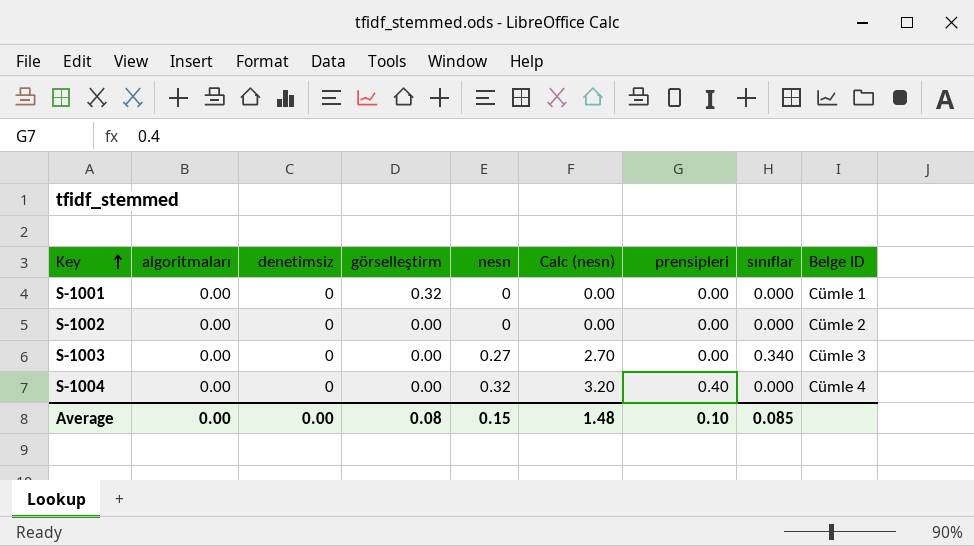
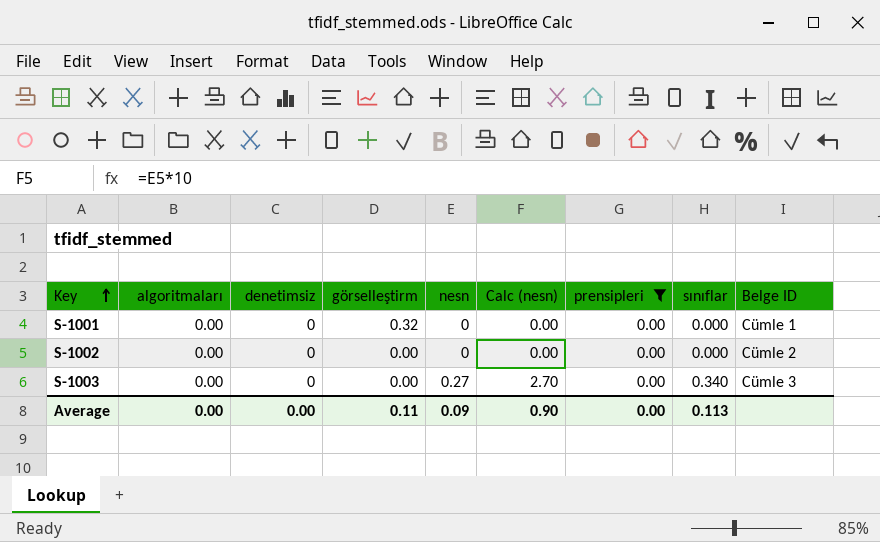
filter: none -> prensipleri = 0.00
Average | görselleştirm: 0.08 -> 0.11
Average | nesn: 0.15 -> 0.09
Average | Calc (nesn): 1.48 -> 0.90
Average | prensipleri: 0.10 -> 0.00
Average | sınıflar: 0.085 -> 0.113

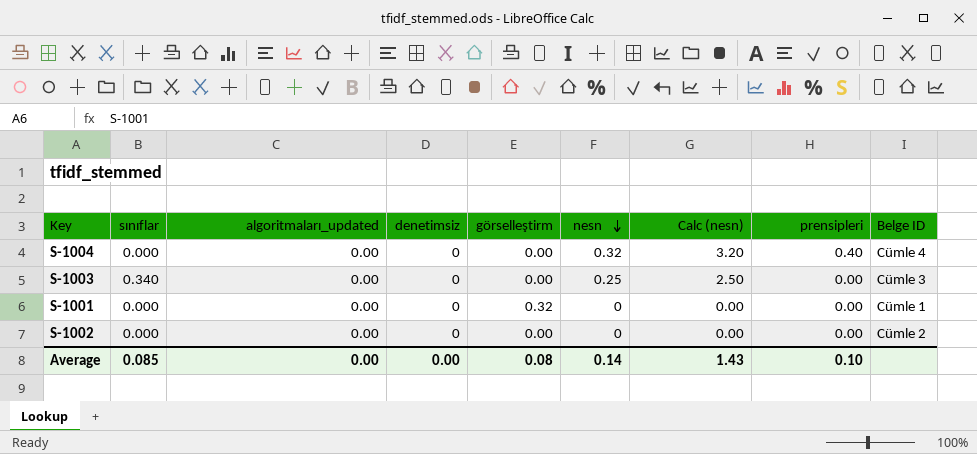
filter: prensipleri = 0.00 -> none
row order: Key ascending -> nesn descending
column sınıflar | position: 8 -> 2
column name: algoritmaları -> algoritmaları_updated
S-1003 | nesn: 0.27 -> 0.25
S-1003 | Calc (nesn): 2.70 -> 2.50
Average | sınıflar: 0.113 -> 0.085
Average | görselleştirm: 0.11 -> 0.08
Average | nesn: 0.09 -> 0.14
Average | Calc (nesn): 0.90 -> 1.43
Average | prensipleri: 0.00 -> 0.10

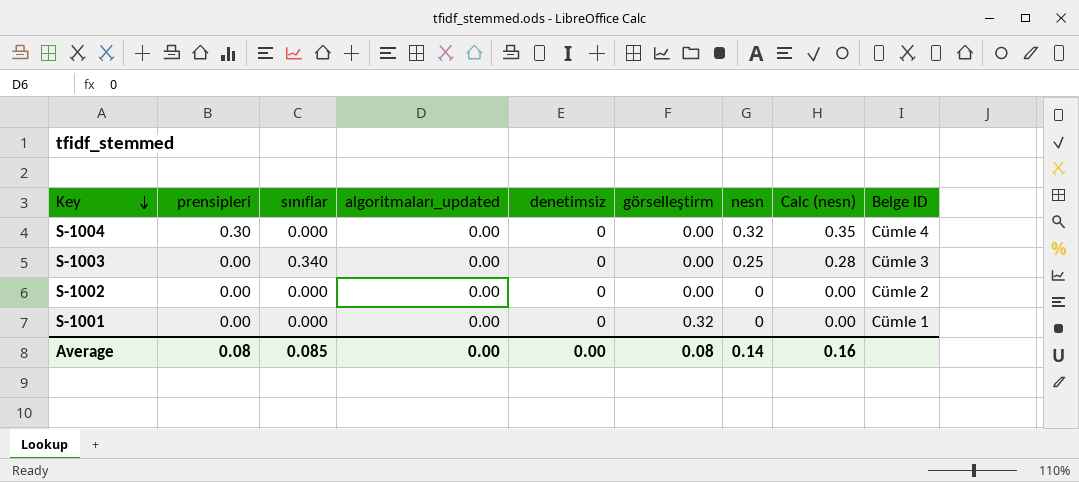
row order: nesn descending -> Key descending
column prensipleri | position: 8 -> 2
column Calc (nesn) | formula: [nesn] * 10 -> [nesn] * 1.1
S-1004 | prensipleri: 0.40 -> 0.30
Average | prensipleri: 0.10 -> 0.08
Average | Calc (nesn): 1.43 -> 0.16

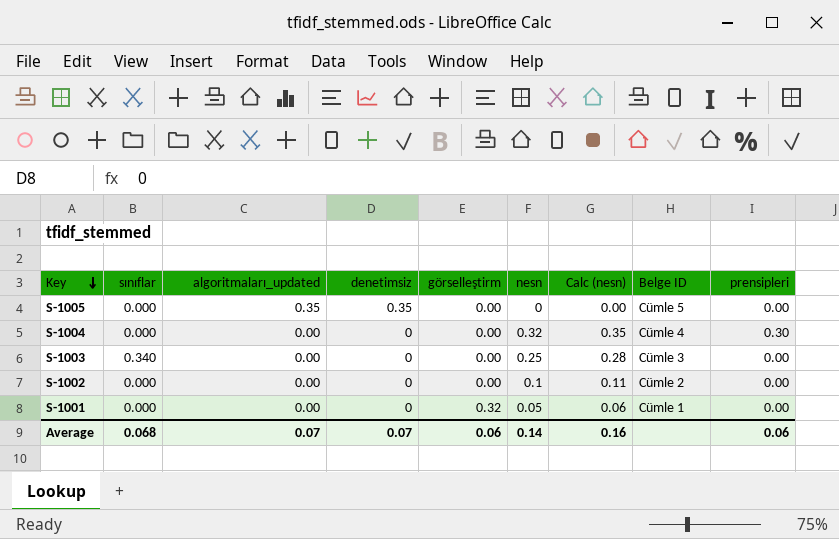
column prensipleri | position: 2 -> 9
row S-1005: none -> 0.000 | 0.35 | 0.35 | 0.00 | 0 | 0.00 | Cümle 5 | 0.00
S-1002 | nesn: 0 -> 0.1
S-1002 | Calc (nesn): 0.00 -> 0.11
S-1001 | nesn: 0 -> 0.05
S-1001 | Calc (nesn): 0.00 -> 0.06
Average | sınıflar: 0.085 -> 0.068
Average | algoritmaları_updated: 0.00 -> 0.07
Average | denetimsiz: 0.00 -> 0.07
Average | görselleştirm: 0.08 -> 0.06
Average | prensipleri: 0.08 -> 0.06

